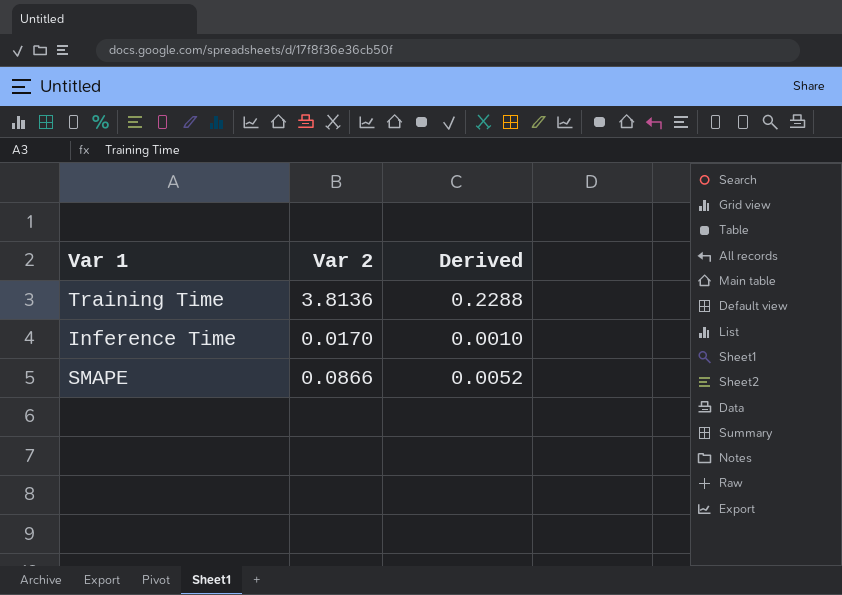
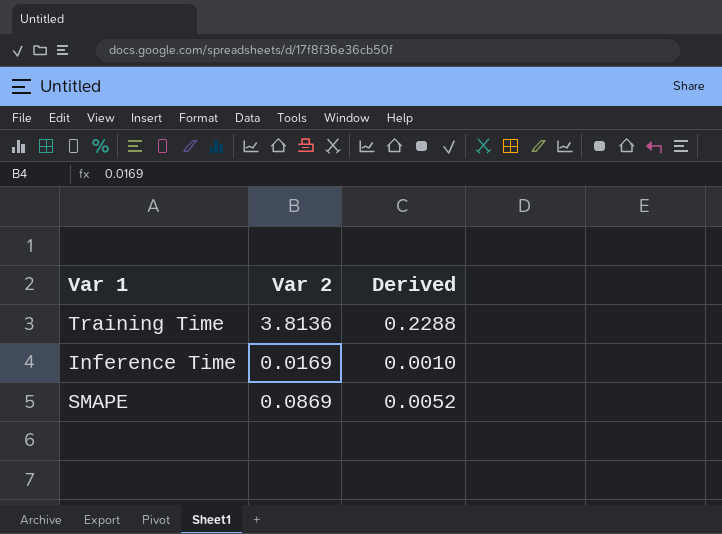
Inference Time | Var 2: 0.0170 -> 0.0169
SMAPE | Var 2: 0.0866 -> 0.0869

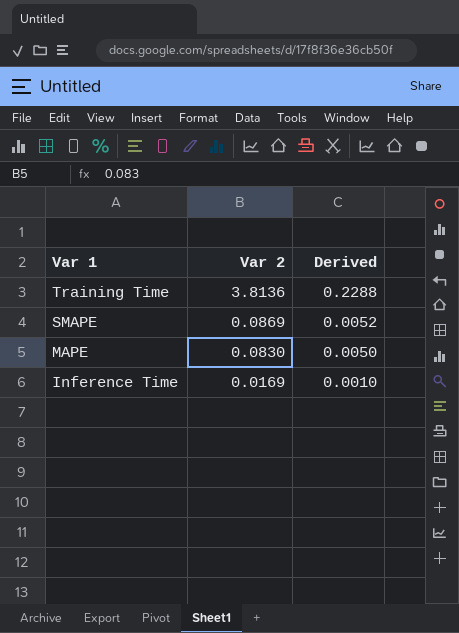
row order: none -> Var 1 descending
row MAPE: none -> 0.0830 | 0.0050

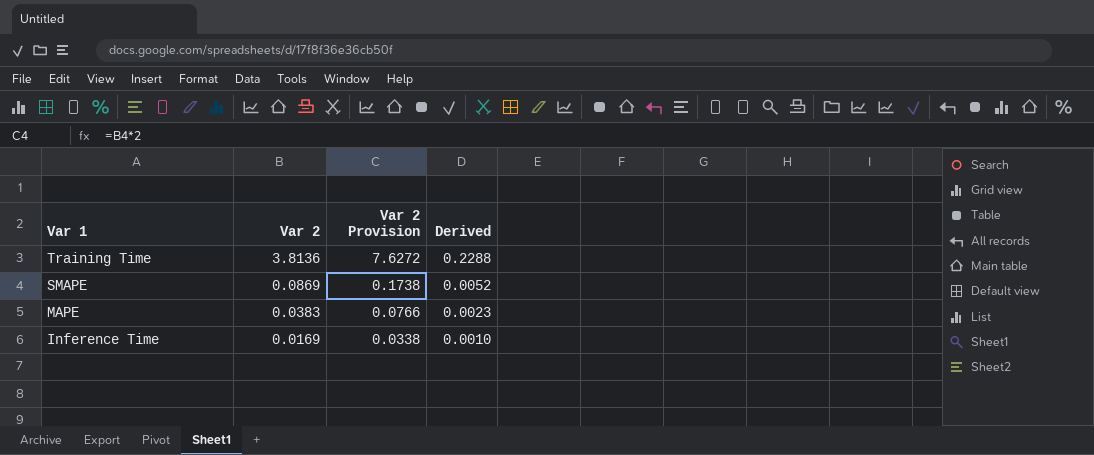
column Var 2 Provision | formula: none -> [Var 2] * 2
MAPE | Var 2: 0.0830 -> 0.0383
MAPE | Derived: 0.0050 -> 0.0023

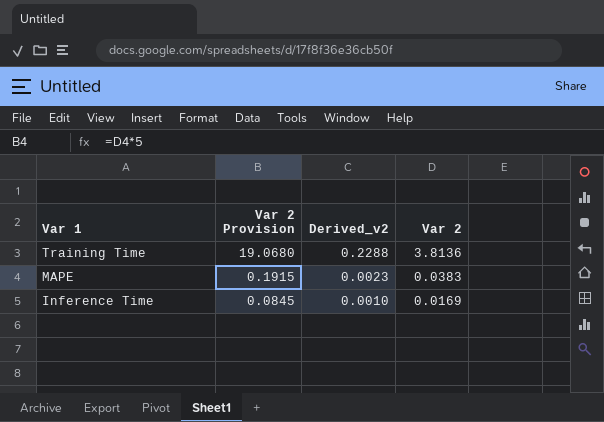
column Var 2 Provision | formula: [Var 2] * 2 -> [Var 2] * 5
column name: Derived -> Derived_v2
column Var 2 | position: 2 -> 4
row SMAPE: 0.0869 | 0.1738 | 0.0052 -> none

